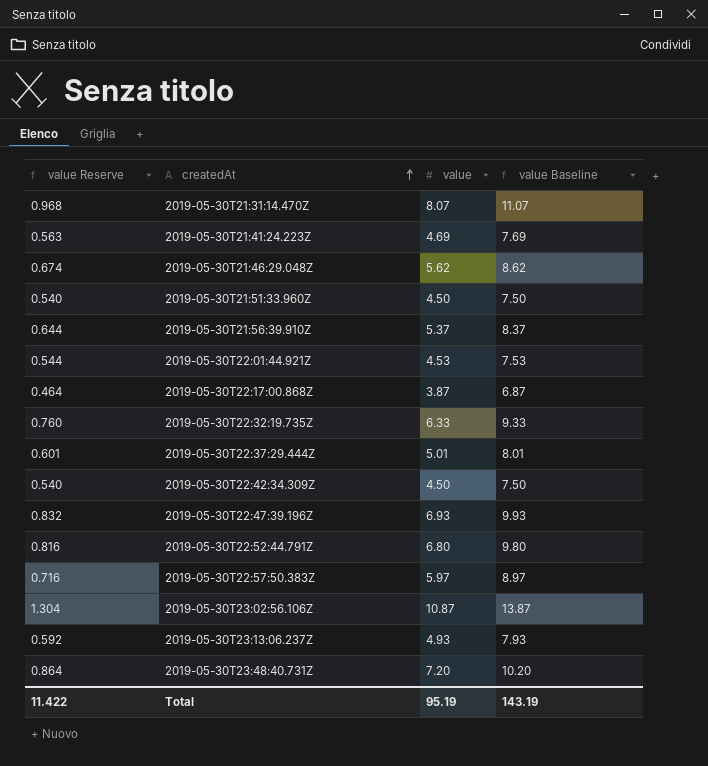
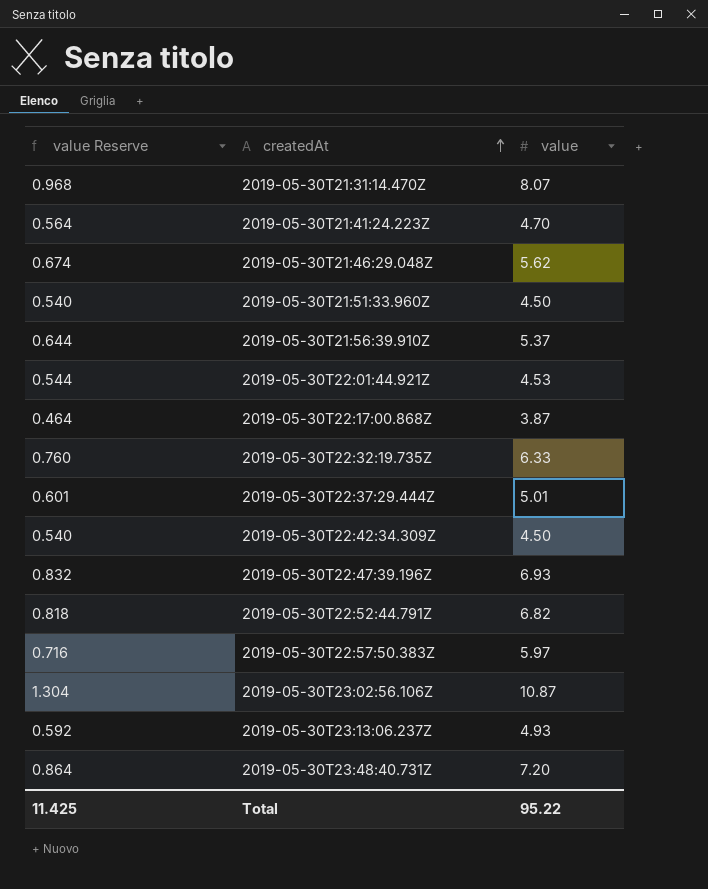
column value Baseline | formula: [value] + 3 -> none
2019-05-30T21:41:24.223Z | value Reserve: 0.563 -> 0.564
2019-05-30T21:41:24.223Z | value: 4.69 -> 4.70
2019-05-30T22:52:44.791Z | value Reserve: 0.816 -> 0.818
2019-05-30T22:52:44.791Z | value: 6.80 -> 6.82
Total | value Reserve: 11.422 -> 11.425
Total | value: 95.19 -> 95.22

